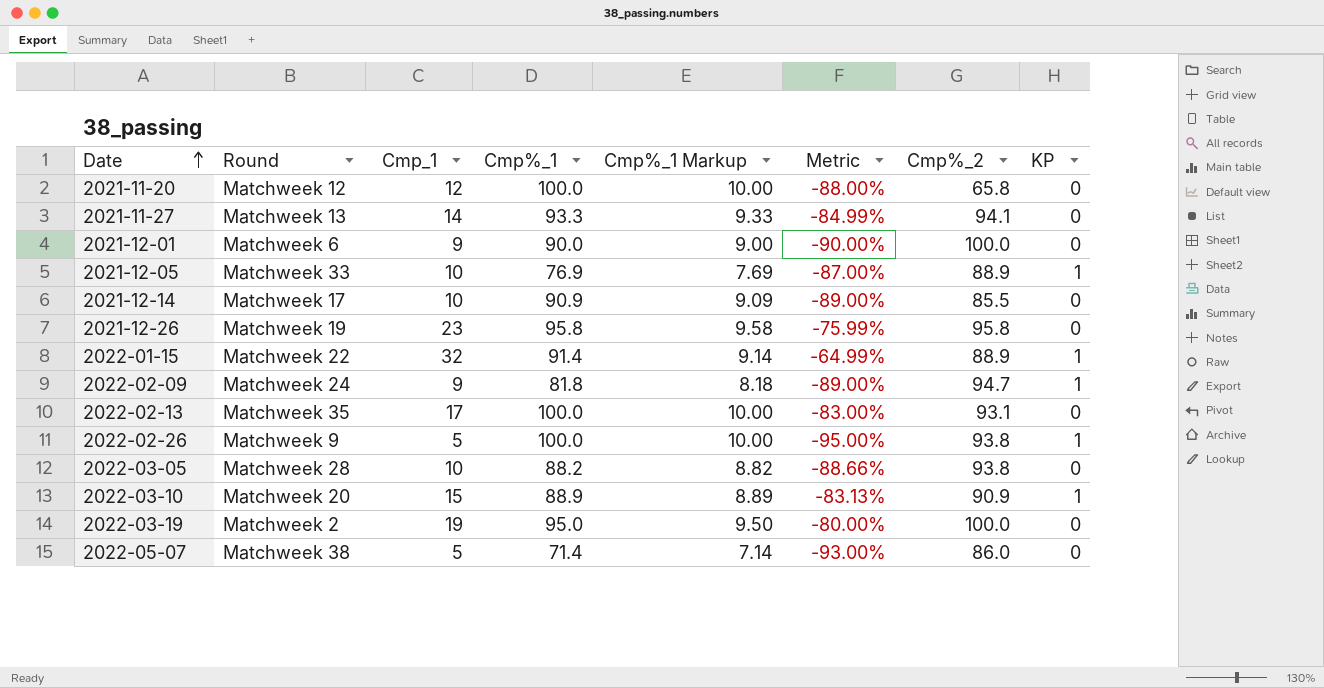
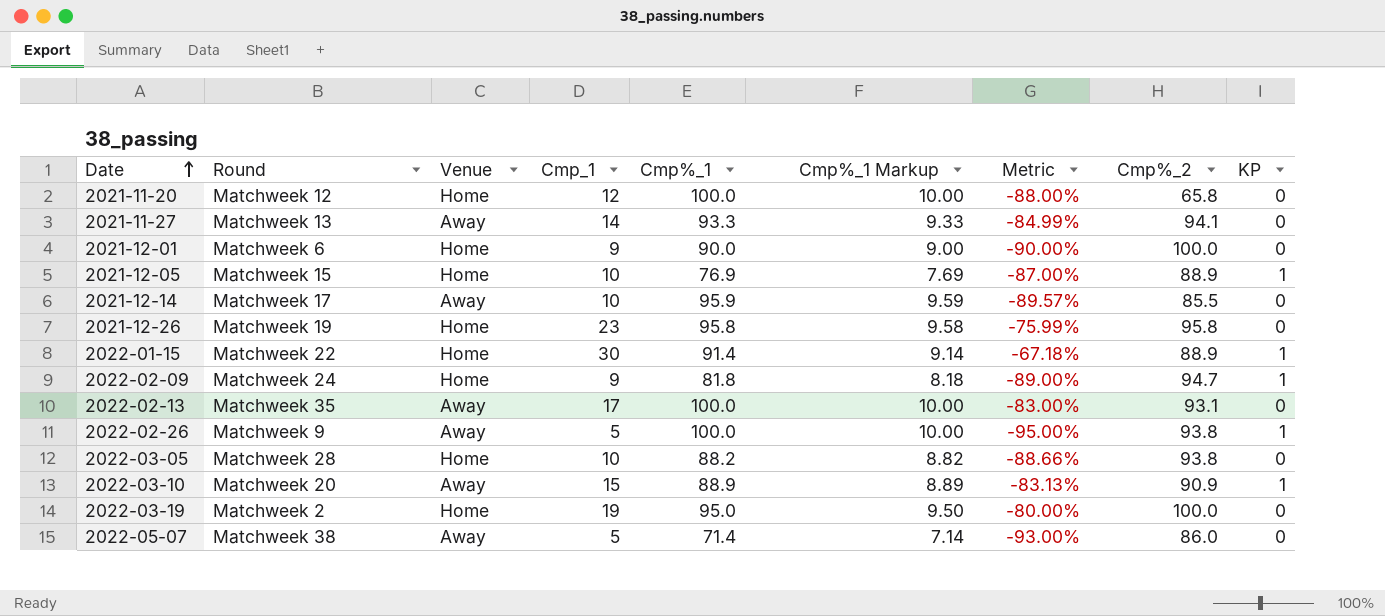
column Venue | position: none -> 3
2021-12-05 | Round: Matchweek 33 -> Matchweek 15
2021-12-14 | Cmp%_1: 90.9 -> 95.9
2021-12-14 | Cmp%_1 Markup: 9.09 -> 9.59
2021-12-14 | Metric: -89.00% -> -89.57%
2022-01-15 | Cmp_1: 32 -> 30
2022-01-15 | Metric: -64.99% -> -67.18%

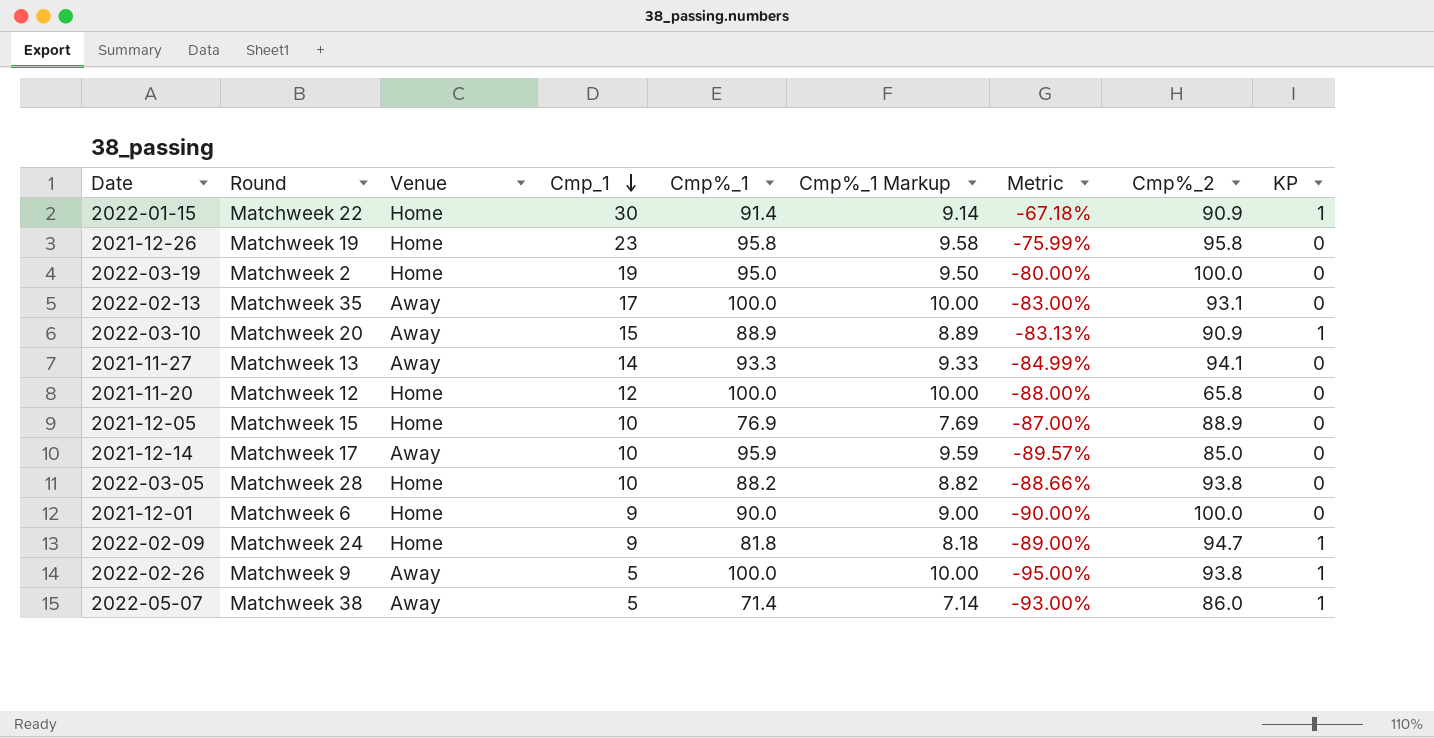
row order: Date ascending -> Cmp_1 descending
2022-01-15 | Cmp%_2: 88.9 -> 90.9
2021-12-05 | KP: 1 -> 0
2021-12-14 | Cmp%_2: 85.5 -> 85.0
2022-05-07 | KP: 0 -> 1

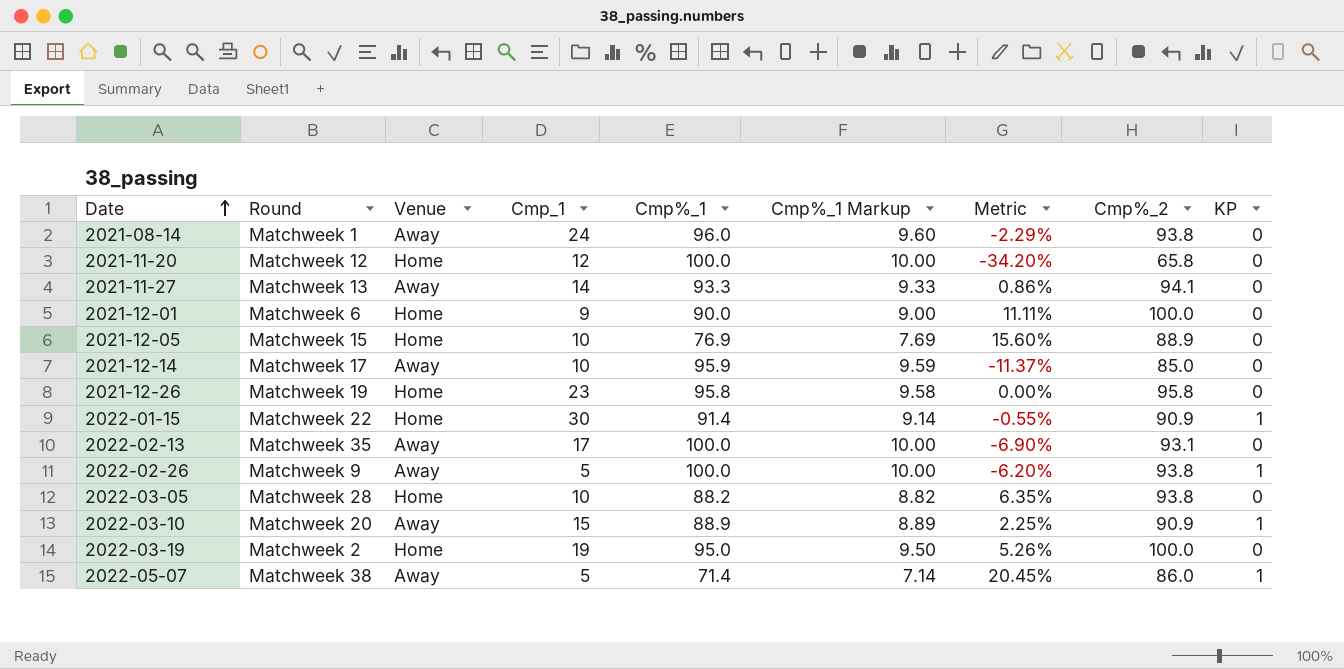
row order: Cmp_1 descending -> Date ascending
column Metric | formula: ([Cmp_1] - [Cmp%_1]) / [Cmp%_1] -> ([Cmp%_2] - [Cmp%_1]) / [Cmp%_1]
row 2022-02-09: Matchweek 24 | Home | 9 | 81.8 | 8.18 | -89.00% | 94.7 | 1 -> none
row 2021-08-14: none -> Matchweek 1 | Away | 24 | 96.0 | 9.60 | -2.29% | 93.8 | 0

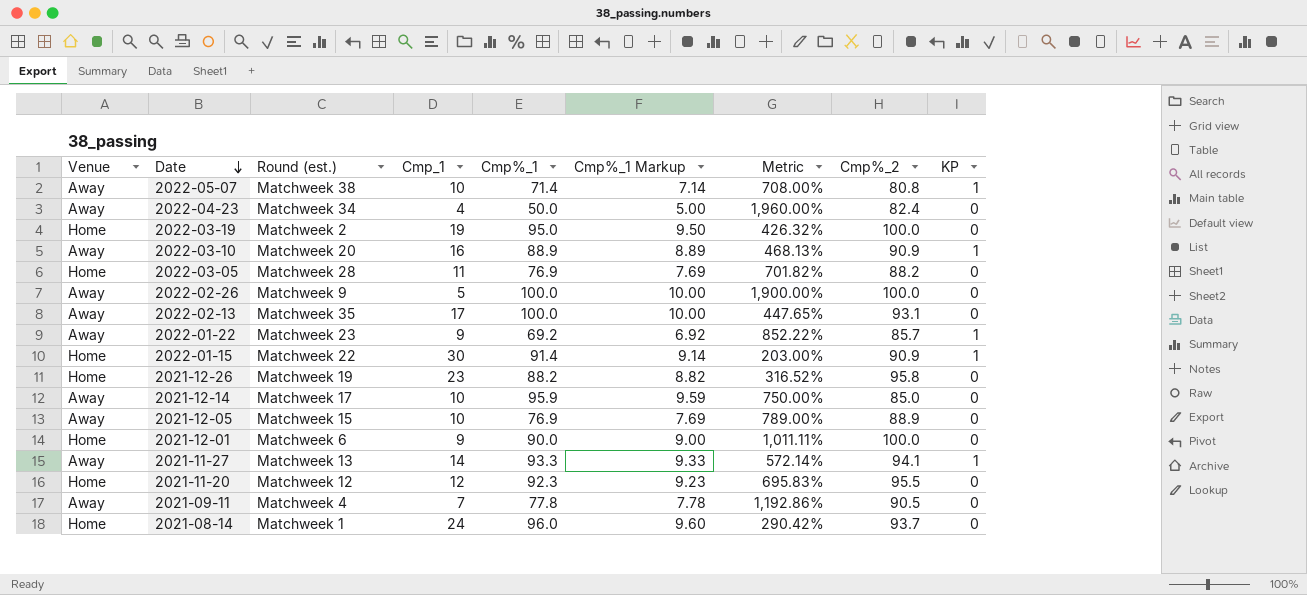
row order: Date ascending -> Date descending
column Venue | position: 3 -> 1
column name: Round -> Round (est.)
column Metric | formula: ([Cmp%_2] - [Cmp%_1]) / [Cmp%_1] -> ([Cmp%_2] - [Cmp_1]) / [Cmp_1]
2022-05-07 | Cmp_1: 5 -> 10
2022-05-07 | Cmp%_2: 86.0 -> 80.8
row 2022-04-23: none -> Away | Matchweek 34 | 4 | 50.0 | 5.00 | 1,960.00% | 82.4 | 0
2022-03-10 | Cmp_1: 15 -> 16
2022-03-05 | Cmp_1: 10 -> 11
2022-03-05 | Cmp%_1: 88.2 -> 76.9
2022-03-05 | Cmp%_1 Markup: 8.82 -> 7.69
2022-03-05 | Cmp%_2: 93.8 -> 88.2
2022-02-26 | Cmp%_2: 93.8 -> 100.0
2022-02-26 | KP: 1 -> 0
row 2022-01-22: none -> Away | Matchweek 23 | 9 | 69.2 | 6.92 | 852.22% | 85.7 | 1
2021-12-26 | Cmp%_1: 95.8 -> 88.2
2021-12-26 | Cmp%_1 Markup: 9.58 -> 8.82
2021-12-05 | Venue: Home -> Away
2021-11-27 | KP: 0 -> 1
2021-11-20 | Cmp%_1: 100.0 -> 92.3
2021-11-20 | Cmp%_1 Markup: 10.00 -> 9.23
2021-11-20 | Cmp%_2: 65.8 -> 95.5
row 2021-09-11: none -> Away | Matchweek 4 | 7 | 77.8 | 7.78 | 1,192.86% | 90.5 | 0
2021-08-14 | Venue: Away -> Home
2021-08-14 | Cmp%_2: 93.8 -> 93.7

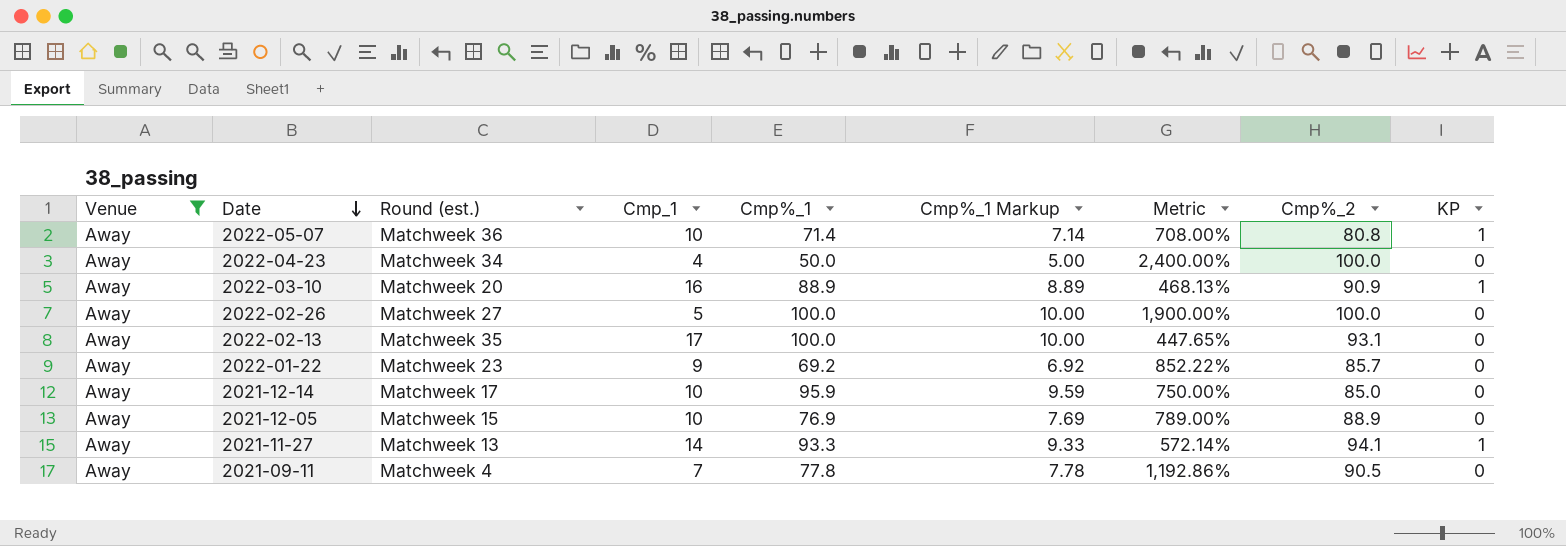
filter: none -> Venue = Away
2022-05-07 | Round (est.): Matchweek 38 -> Matchweek 36
2022-04-23 | Metric: 1,960.00% -> 2,400.00%
2022-04-23 | Cmp%_2: 82.4 -> 100.0
2022-02-26 | Round (est.): Matchweek 9 -> Matchweek 27
2022-01-22 | KP: 1 -> 0

